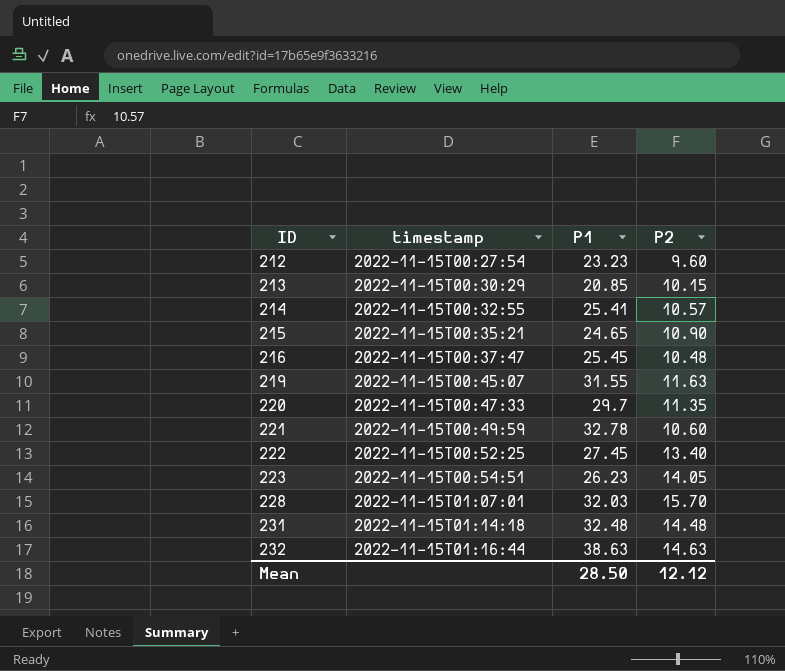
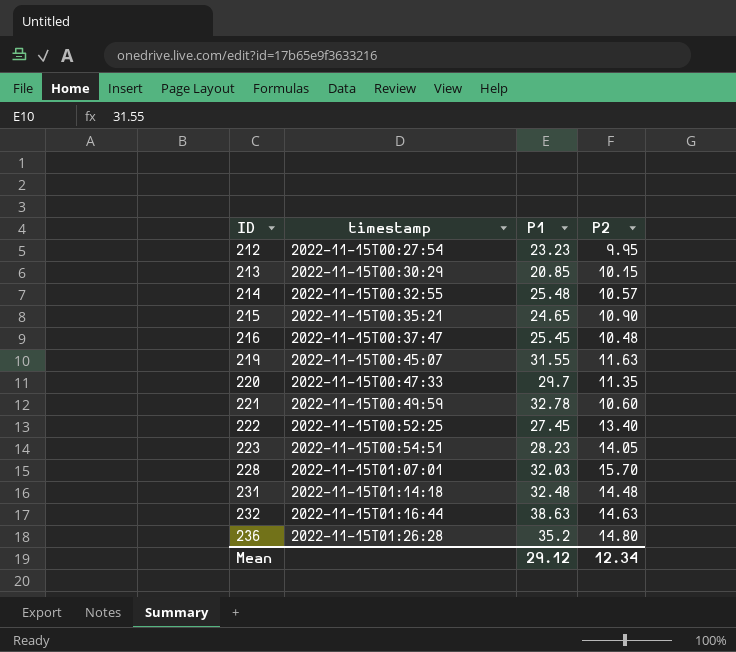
212 | P2: 9.60 -> 9.95
214 | P1: 25.41 -> 25.48
223 | P1: 26.23 -> 28.23
row 236: none -> 2022-11-15T01:26:28 | 35.2 | 14.80
Mean | P1: 28.50 -> 29.12
Mean | P2: 12.12 -> 12.34

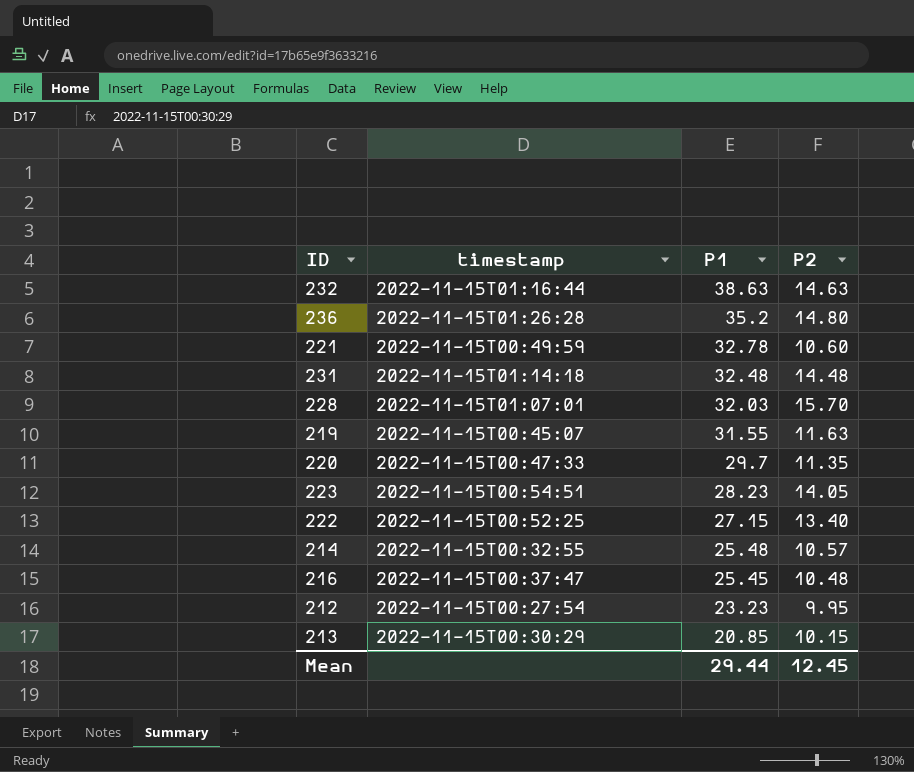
row order: ID ascending -> P1 descending
row 215: 2022-11-15T00:35:21 | 24.65 | 10.90 -> none
222 | P1: 27.45 -> 27.15
Mean | P1: 29.12 -> 29.44
Mean | P2: 12.34 -> 12.45

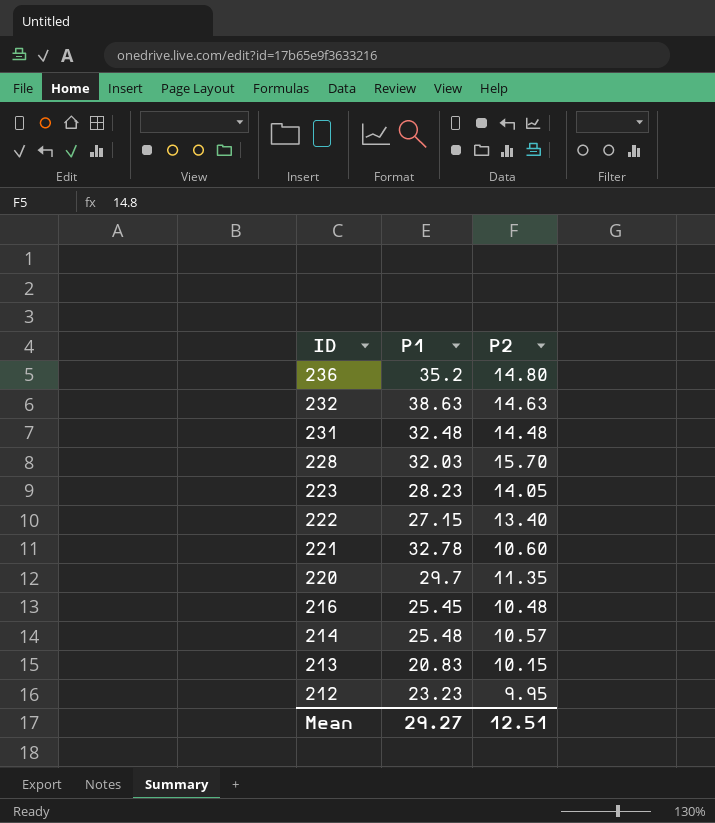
row order: P1 descending -> ID descending
column timestamp | position: 2 -> none
row 219: 2022-11-15T00:45:07 | 31.55 | 11.63 -> none
213 | P1: 20.85 -> 20.83
Mean | P1: 29.44 -> 29.27
Mean | P2: 12.45 -> 12.51

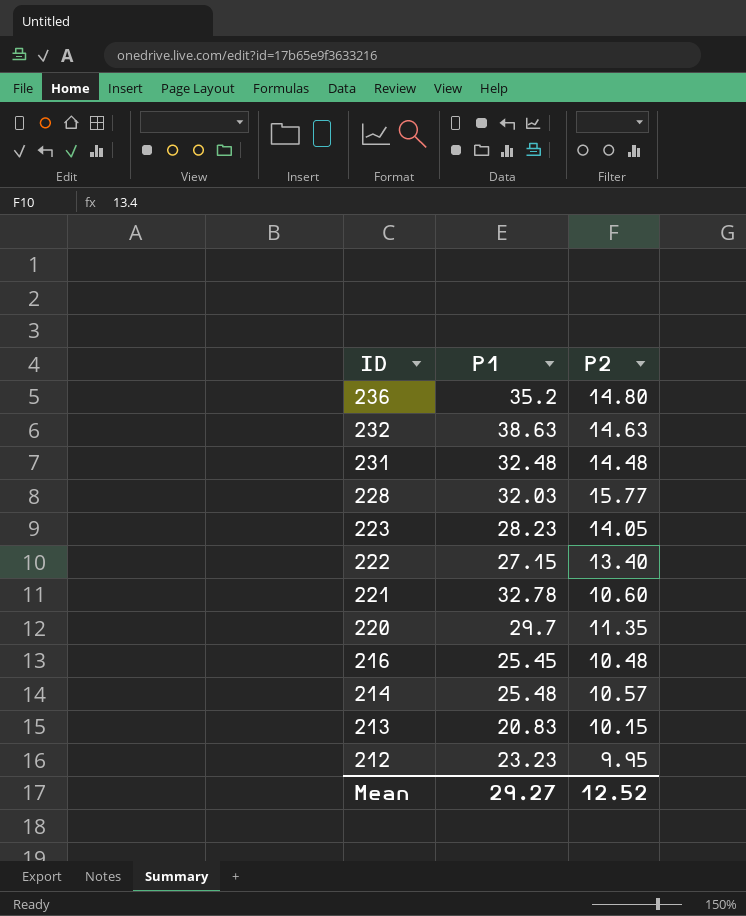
228 | P2: 15.70 -> 15.77
Mean | P2: 12.51 -> 12.52

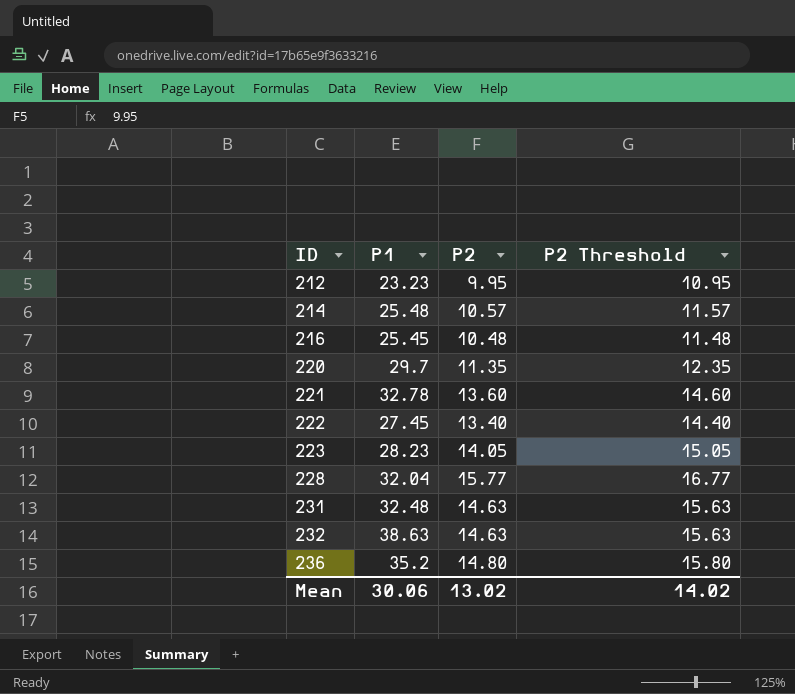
row order: ID descending -> ID ascending
column P2 Threshold | formula: none -> [P2] + 1
row 213: 20.83 | 10.15 -> none
221 | P2: 10.60 -> 13.60
222 | P1: 27.15 -> 27.45
228 | P1: 32.03 -> 32.04
231 | P2: 14.48 -> 14.63
Mean | P1: 29.27 -> 30.06
Mean | P2: 12.52 -> 13.02

